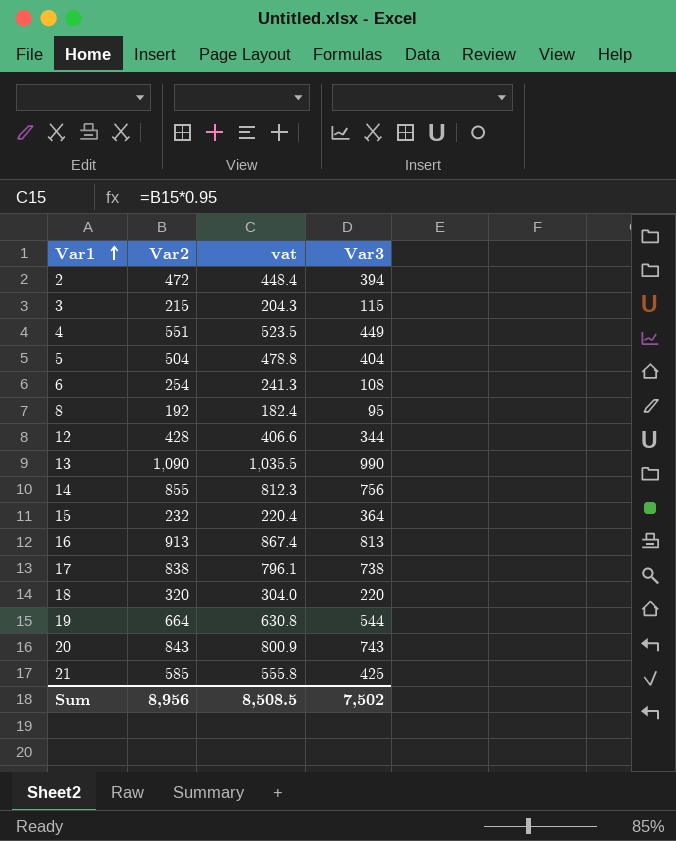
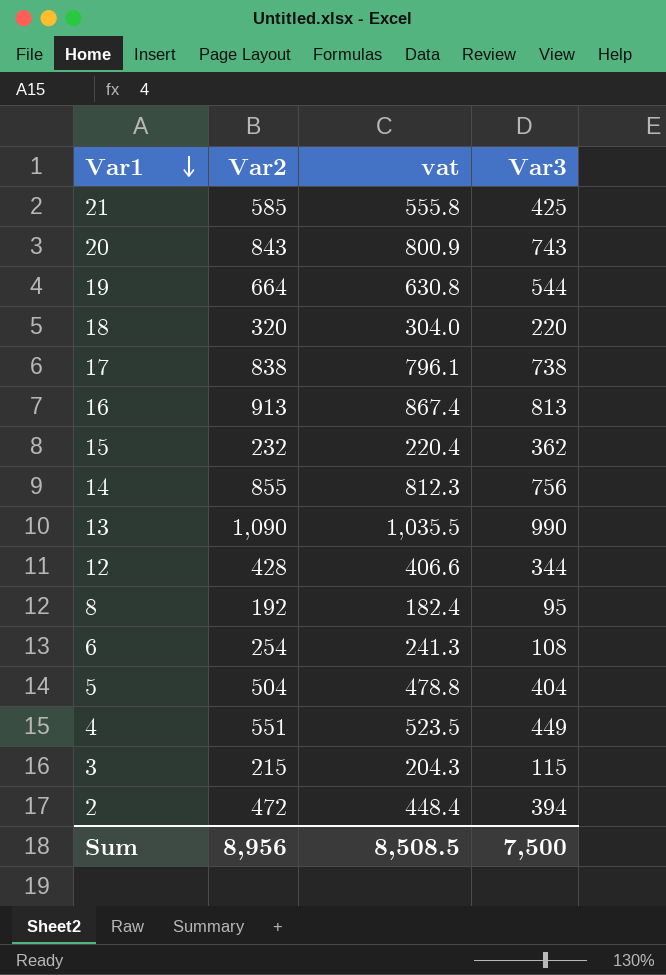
row order: Var1 ascending -> Var1 descending
15 | Var3: 364 -> 362
Sum | Var3: 7,502 -> 7,500

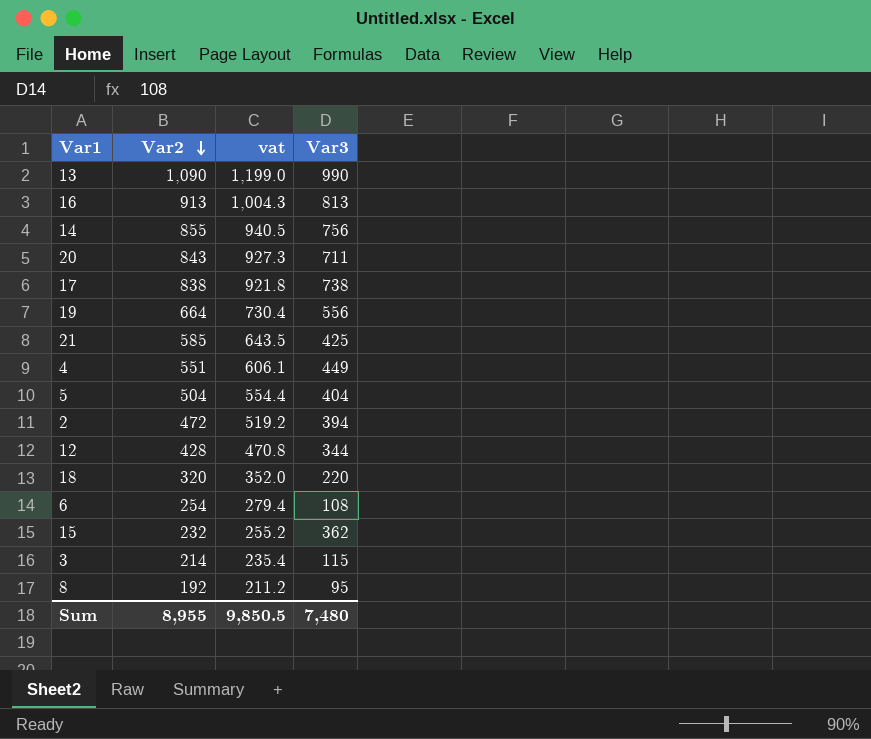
row order: Var1 descending -> Var2 descending
column vat | formula: [Var2] * 0.95 -> [Var2] * 1.1
20 | Var3: 743 -> 711
19 | Var3: 544 -> 556
3 | Var2: 215 -> 214
Sum | Var2: 8,956 -> 8,955
Sum | vat: 8,508.5 -> 9,850.5
Sum | Var3: 7,500 -> 7,480

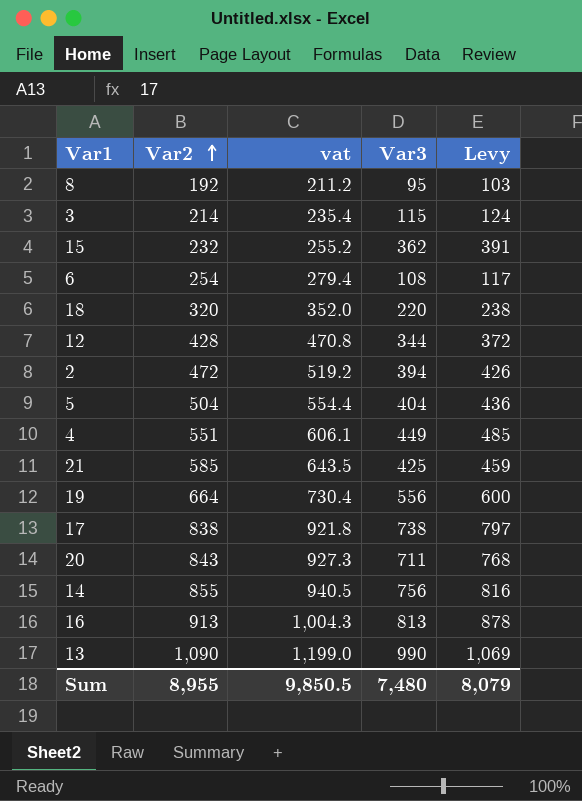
row order: Var2 descending -> Var2 ascending
column Levy | formula: none -> [Var3] * 1.08

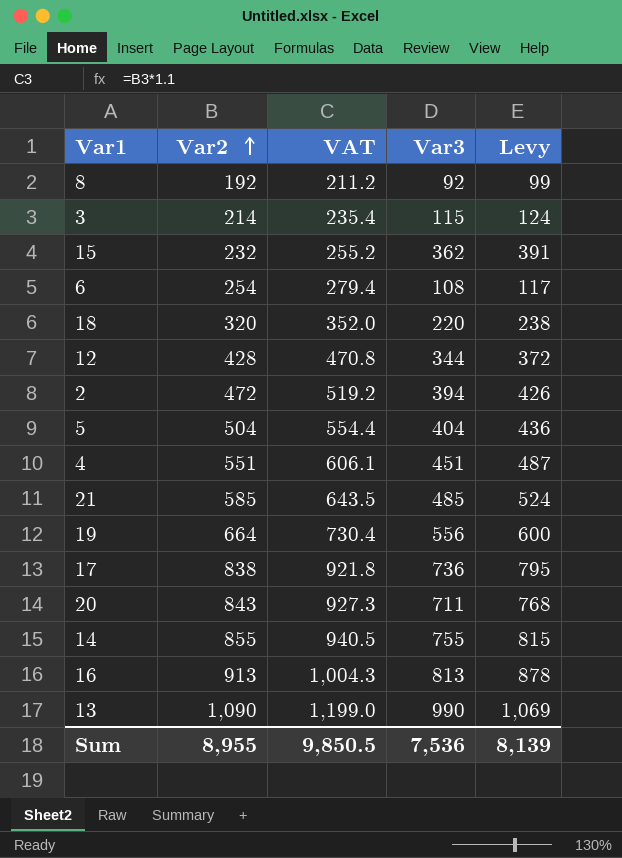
column name: vat -> VAT
8 | Var3: 95 -> 92
8 | Levy: 103 -> 99
4 | Var3: 449 -> 451
4 | Levy: 485 -> 487
21 | Var3: 425 -> 485
21 | Levy: 459 -> 524
17 | Var3: 738 -> 736
17 | Levy: 797 -> 795
14 | Var3: 756 -> 755
14 | Levy: 816 -> 815
Sum | Var3: 7,480 -> 7,536
Sum | Levy: 8,079 -> 8,139

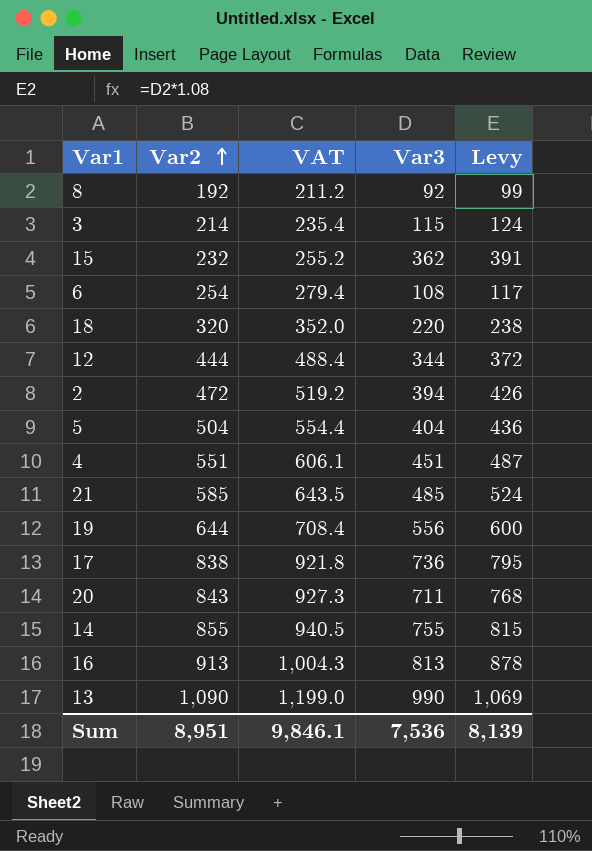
12 | Var2: 428 -> 444
12 | VAT: 470.8 -> 488.4
19 | Var2: 664 -> 644
19 | VAT: 730.4 -> 708.4
Sum | Var2: 8,955 -> 8,951
Sum | VAT: 9,850.5 -> 9,846.1

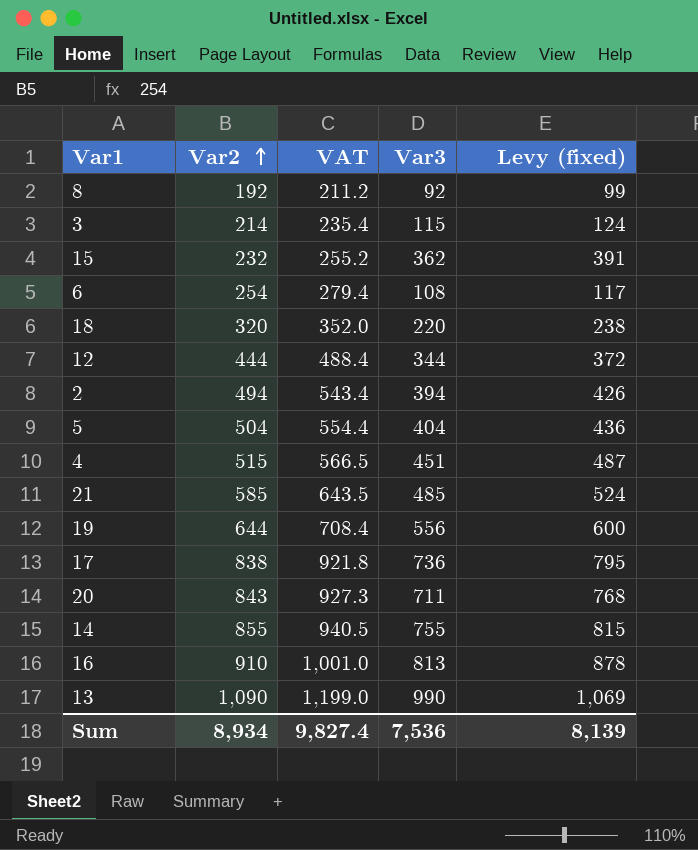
column name: Levy -> Levy (fixed)
2 | Var2: 472 -> 494
2 | VAT: 519.2 -> 543.4
4 | Var2: 551 -> 515
4 | VAT: 606.1 -> 566.5
16 | Var2: 913 -> 910
16 | VAT: 1,004.3 -> 1,001.0
Sum | Var2: 8,951 -> 8,934
Sum | VAT: 9,846.1 -> 9,827.4

